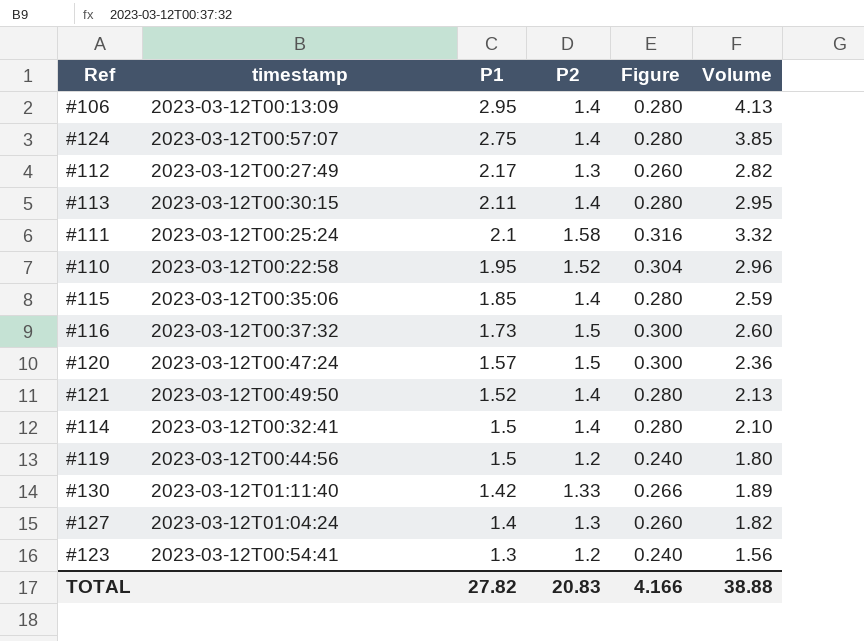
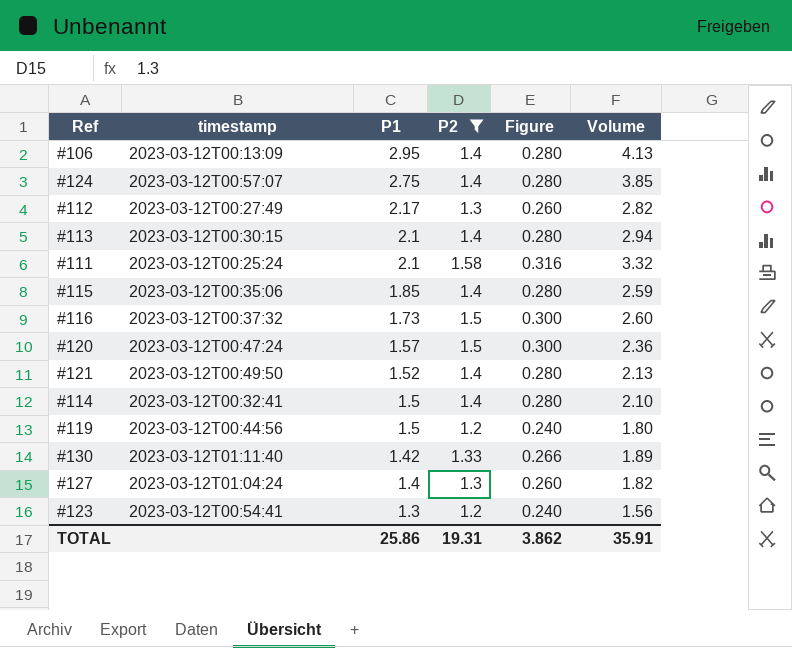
filter: none -> P2 != 1.52
#113 | P1: 2.11 -> 2.1
#113 | Volume: 2.95 -> 2.94
TOTAL | P1: 27.82 -> 25.86
TOTAL | P2: 20.83 -> 19.31
TOTAL | Figure: 4.166 -> 3.862
TOTAL | Volume: 38.88 -> 35.91

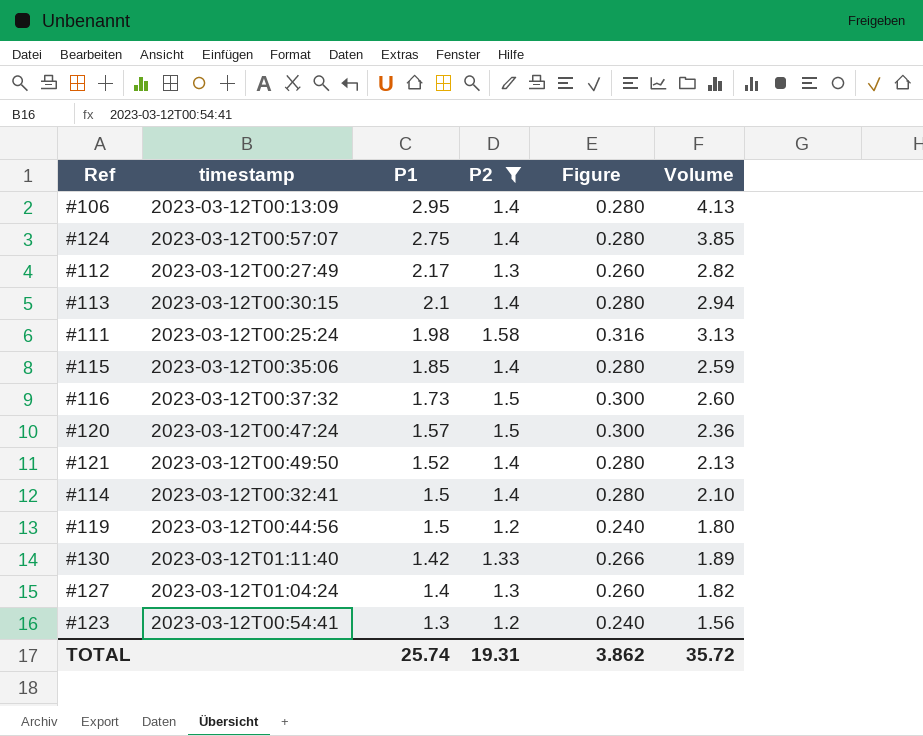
#111 | P1: 2.1 -> 1.98
#111 | Volume: 3.32 -> 3.13
TOTAL | P1: 25.86 -> 25.74
TOTAL | Volume: 35.91 -> 35.72

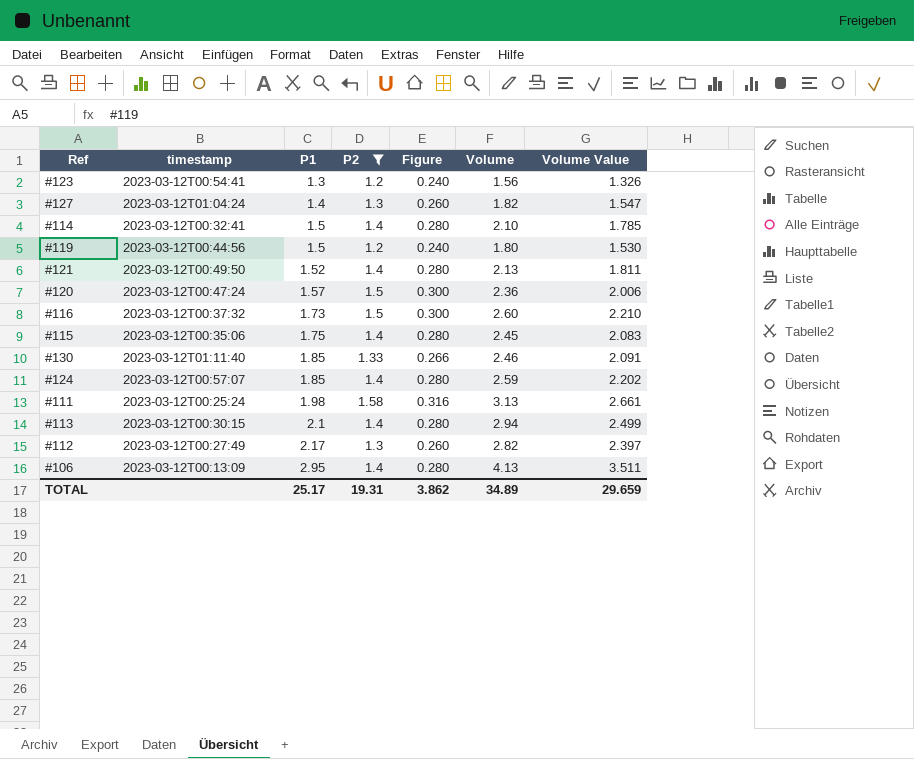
row order: P1 descending -> P1 ascending
column Volume Value | formula: none -> [Volume] * 0.85
#115 | P1: 1.85 -> 1.75
#115 | Volume: 2.59 -> 2.45
#130 | P1: 1.42 -> 1.85
#130 | Volume: 1.89 -> 2.46
#124 | P1: 2.75 -> 1.85
#124 | Volume: 3.85 -> 2.59
TOTAL | P1: 25.74 -> 25.17
TOTAL | Volume: 35.72 -> 34.89

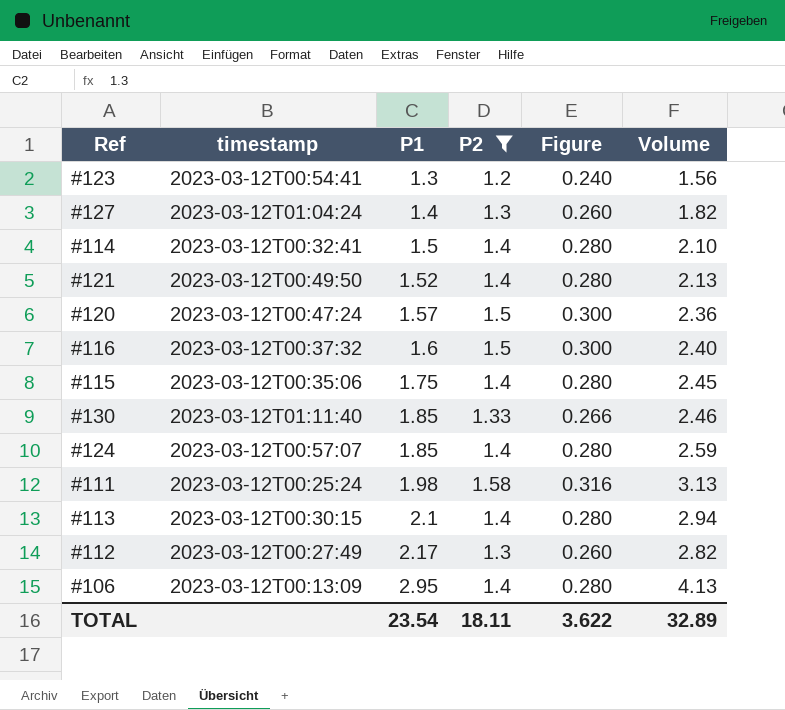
column Volume Value | formula: [Volume] * 0.85 -> none
row #119: 2023-03-12T00:44:56 | 1.5 | 1.2 | 0.240 | 1.80 | 1.530 -> none
#116 | P1: 1.73 -> 1.6
#116 | Volume: 2.60 -> 2.40
TOTAL | P1: 25.17 -> 23.54
TOTAL | P2: 19.31 -> 18.11
TOTAL | Figure: 3.862 -> 3.622
TOTAL | Volume: 34.89 -> 32.89

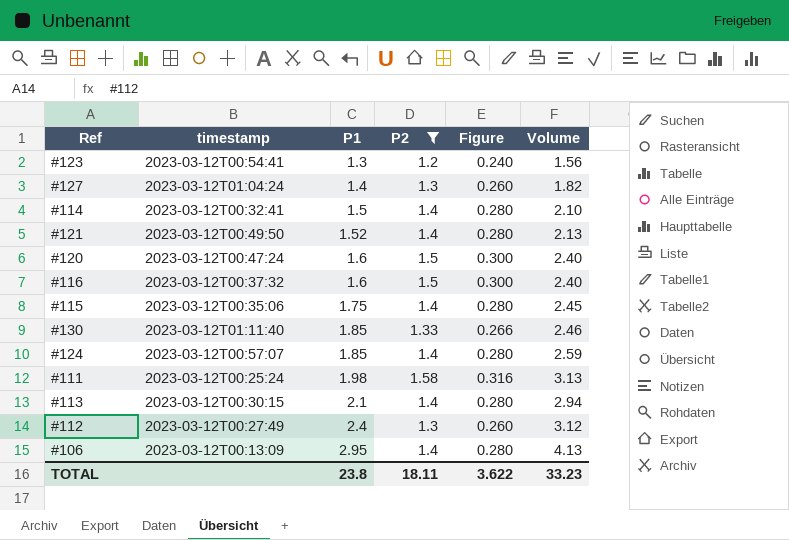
#120 | P1: 1.57 -> 1.6
#120 | Volume: 2.36 -> 2.40
#112 | P1: 2.17 -> 2.4
#112 | Volume: 2.82 -> 3.12
TOTAL | P1: 23.54 -> 23.8
TOTAL | Volume: 32.89 -> 33.23

